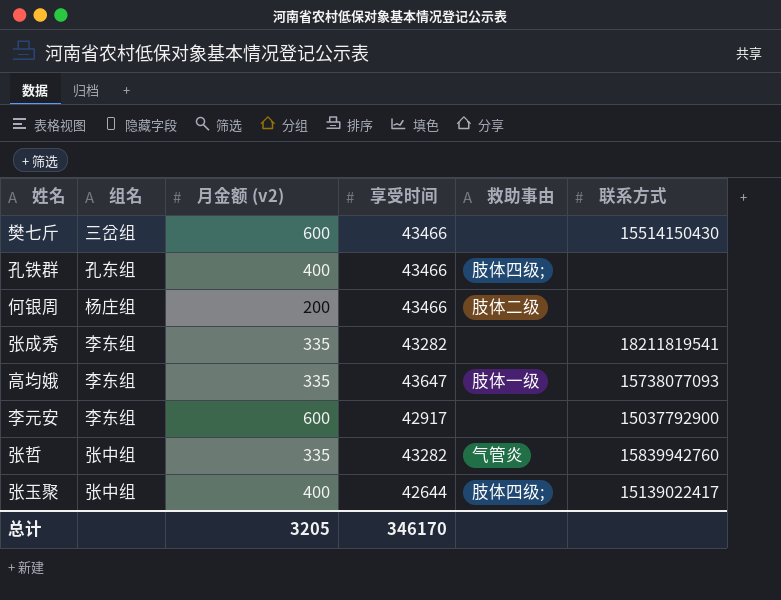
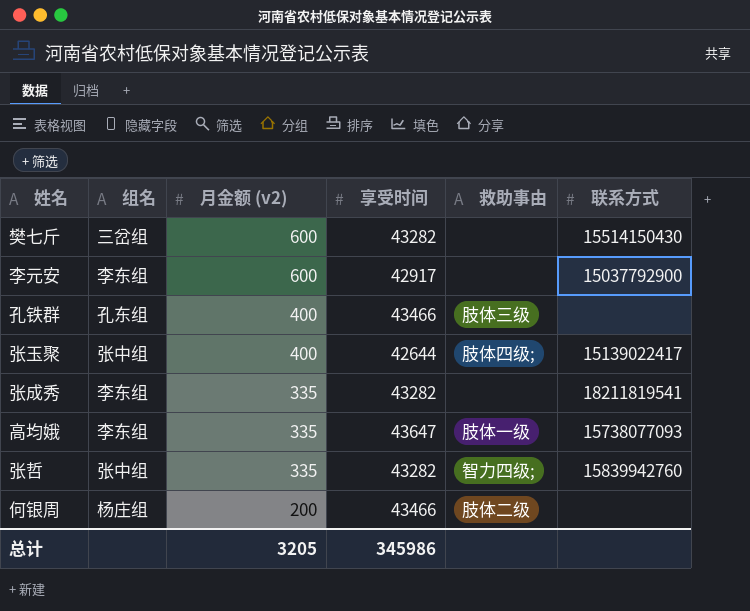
row order: none -> 月金额 (v2) descending
樊七斤 | 享受时间: 43466 -> 43282
孔铁群 | 救助事由: 肢体四级; -> 肢体三级
张哲 | 救助事由: 气管炎 -> 智力四级;
总计 | 享受时间: 346170 -> 345986

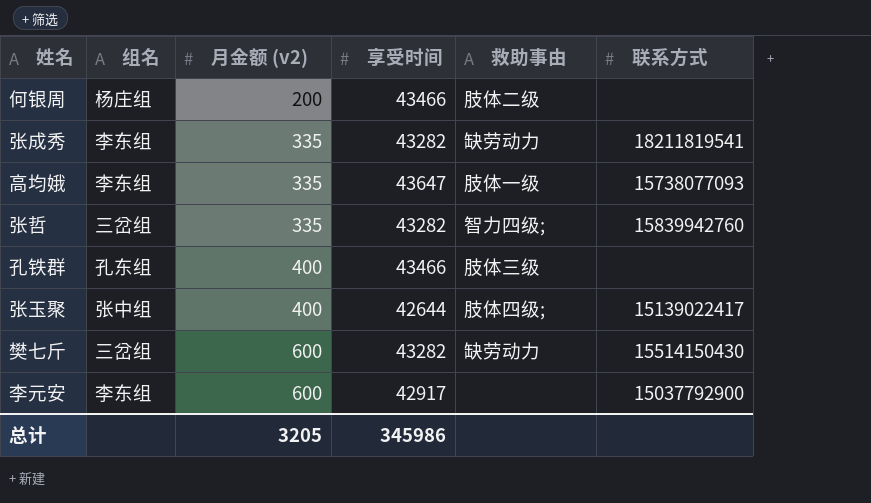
row order: 月金额 (v2) descending -> 月金额 (v2) ascending
张成秀 | 救助事由: none -> 缺劳动力
张哲 | 组名: 张中组 -> 三岔组
樊七斤 | 救助事由: none -> 缺劳动力

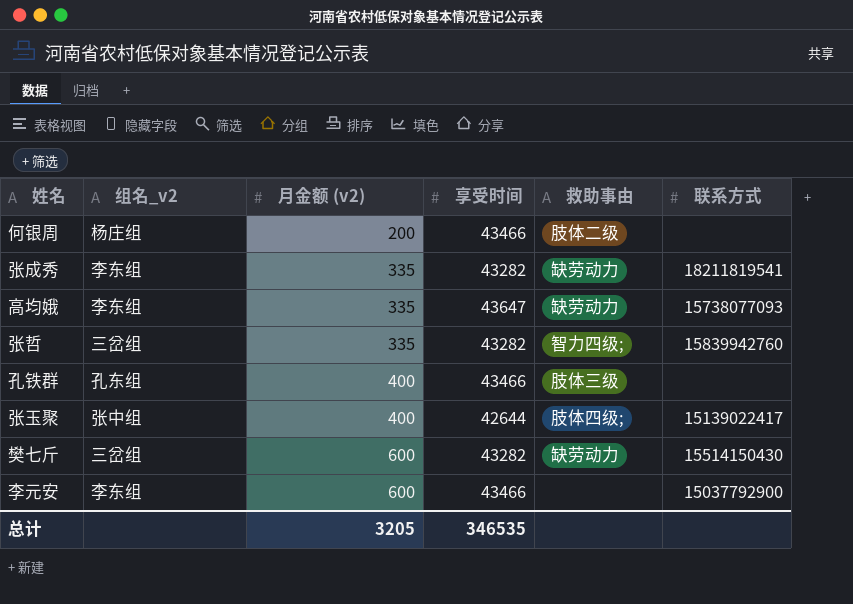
column name: 组名 -> 组名_v2
高均娥 | 救助事由: 肢体一级 -> 缺劳动力
李元安 | 享受时间: 42917 -> 43466
总计 | 享受时间: 345986 -> 346535

